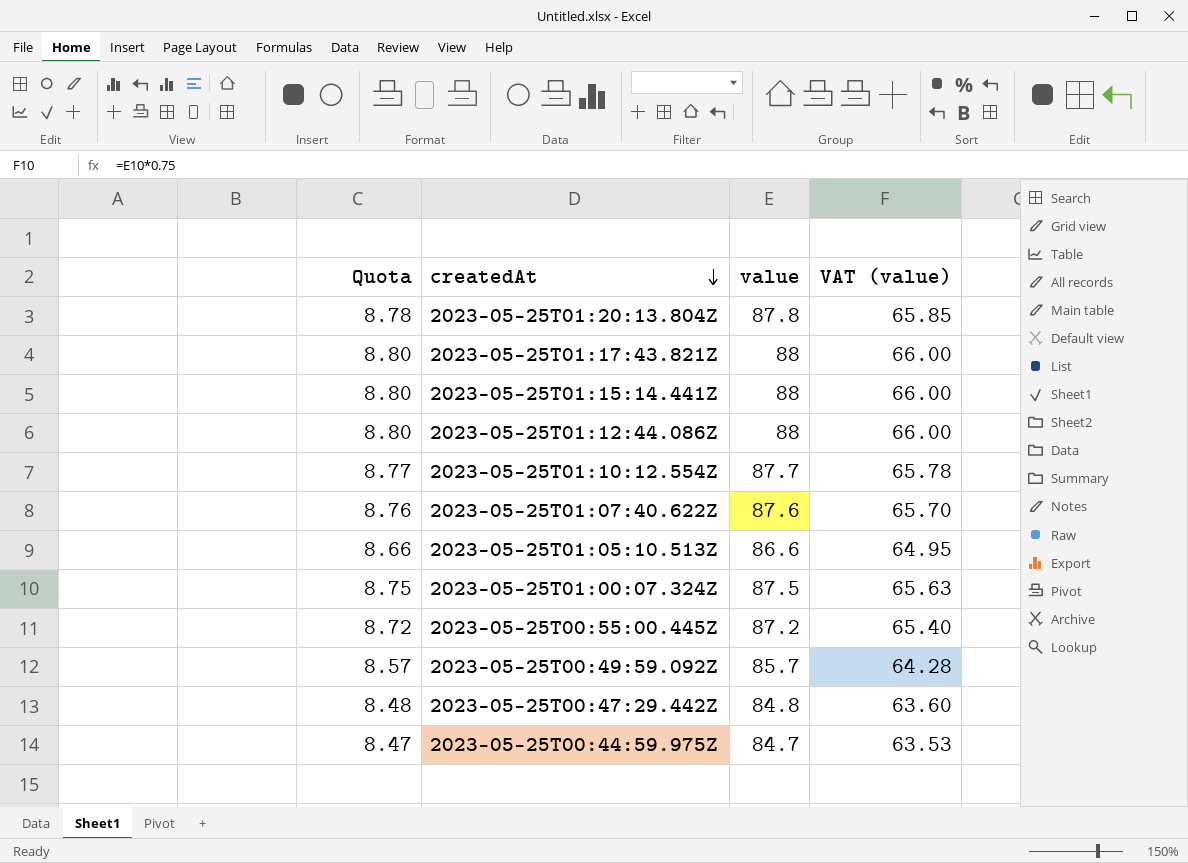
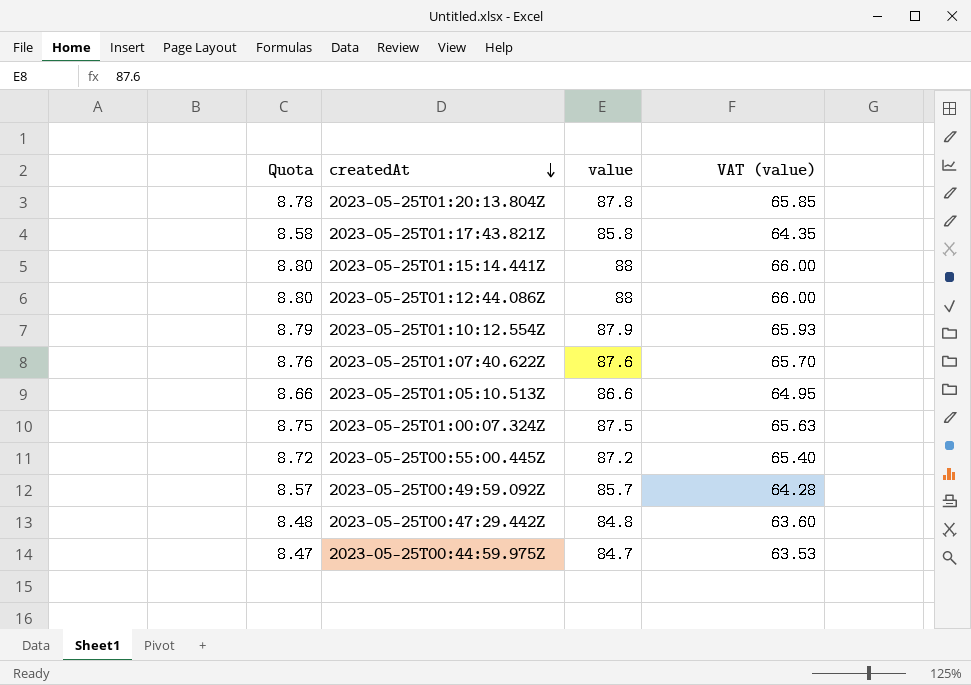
2023-05-25T01:17:43.821Z | Quota: 8.80 -> 8.58
2023-05-25T01:17:43.821Z | value: 88 -> 85.8
2023-05-25T01:17:43.821Z | VAT (value): 66.00 -> 64.35
2023-05-25T01:10:12.554Z | Quota: 8.77 -> 8.79
2023-05-25T01:10:12.554Z | value: 87.7 -> 87.9
2023-05-25T01:10:12.554Z | VAT (value): 65.78 -> 65.93

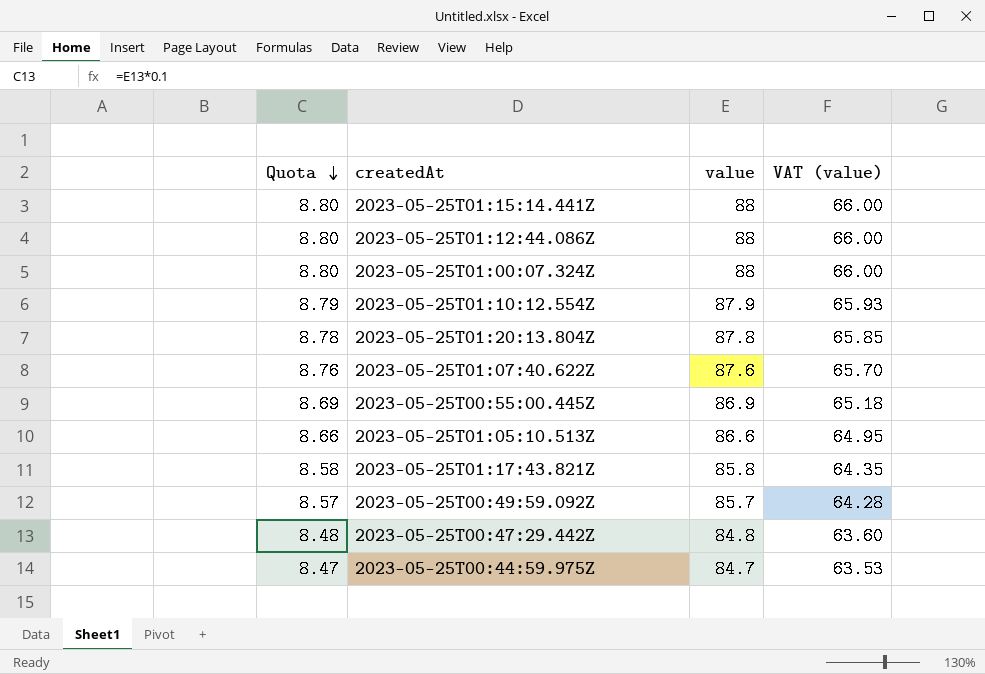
row order: createdAt descending -> Quota descending
2023-05-25T01:00:07.324Z | Quota: 8.75 -> 8.80
2023-05-25T01:00:07.324Z | value: 87.5 -> 88
2023-05-25T01:00:07.324Z | VAT (value): 65.63 -> 66.00
2023-05-25T00:55:00.445Z | Quota: 8.72 -> 8.69
2023-05-25T00:55:00.445Z | value: 87.2 -> 86.9
2023-05-25T00:55:00.445Z | VAT (value): 65.40 -> 65.18

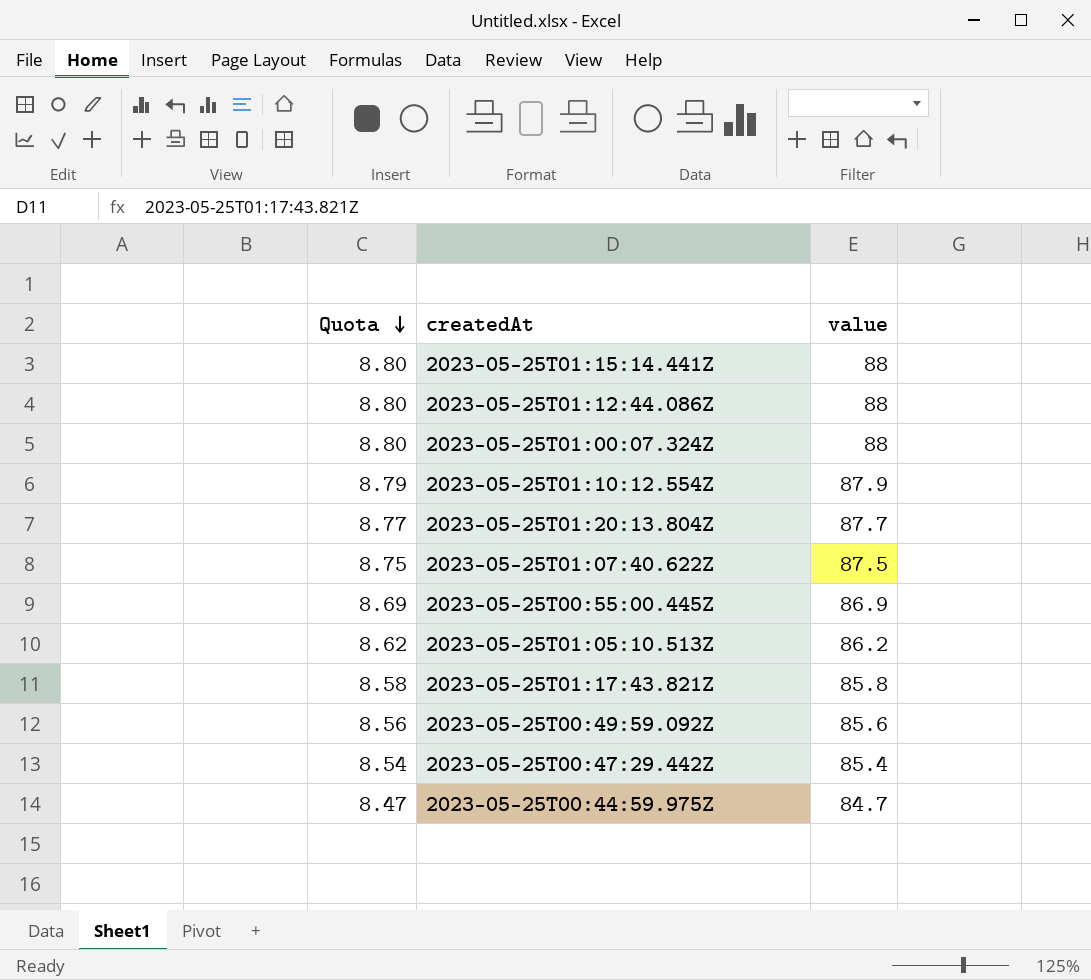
column VAT (value) | formula: [value] * 0.75 -> none
2023-05-25T01:20:13.804Z | Quota: 8.78 -> 8.77
2023-05-25T01:20:13.804Z | value: 87.8 -> 87.7
2023-05-25T01:07:40.622Z | Quota: 8.76 -> 8.75
2023-05-25T01:07:40.622Z | value: 87.6 -> 87.5
2023-05-25T01:05:10.513Z | Quota: 8.66 -> 8.62
2023-05-25T01:05:10.513Z | value: 86.6 -> 86.2
2023-05-25T00:49:59.092Z | Quota: 8.57 -> 8.56
2023-05-25T00:49:59.092Z | value: 85.7 -> 85.6
2023-05-25T00:47:29.442Z | Quota: 8.48 -> 8.54
2023-05-25T00:47:29.442Z | value: 84.8 -> 85.4

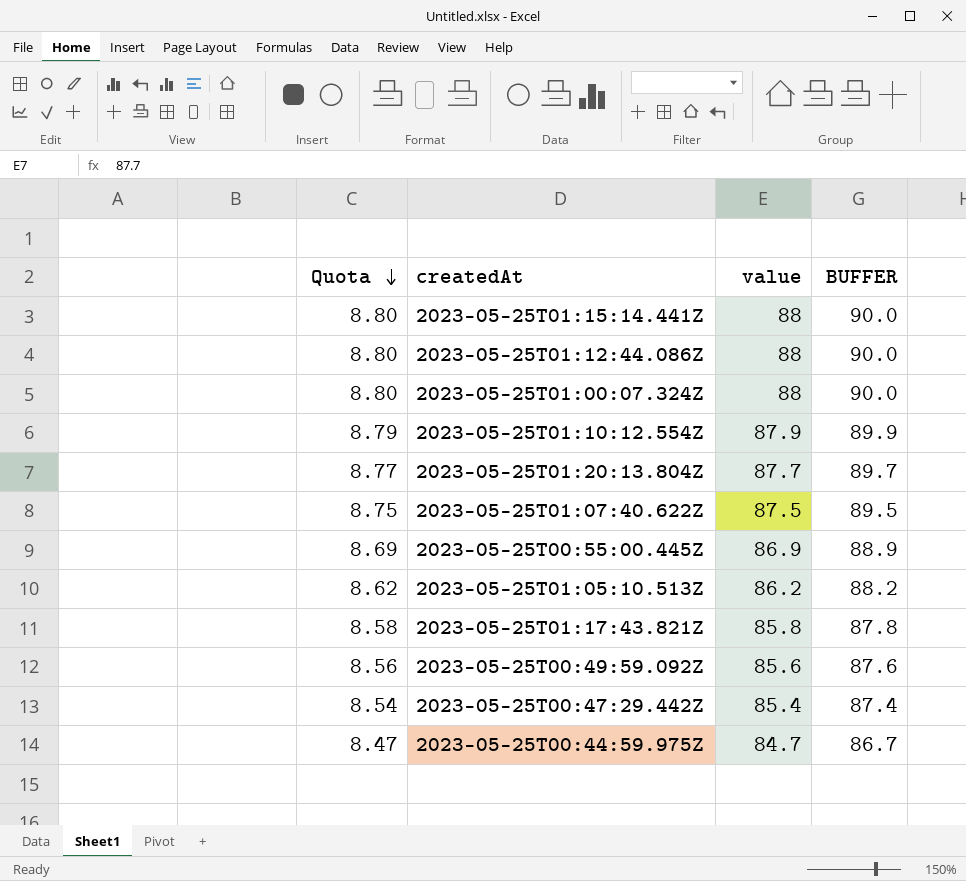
column BUFFER | formula: none -> [value] + 2

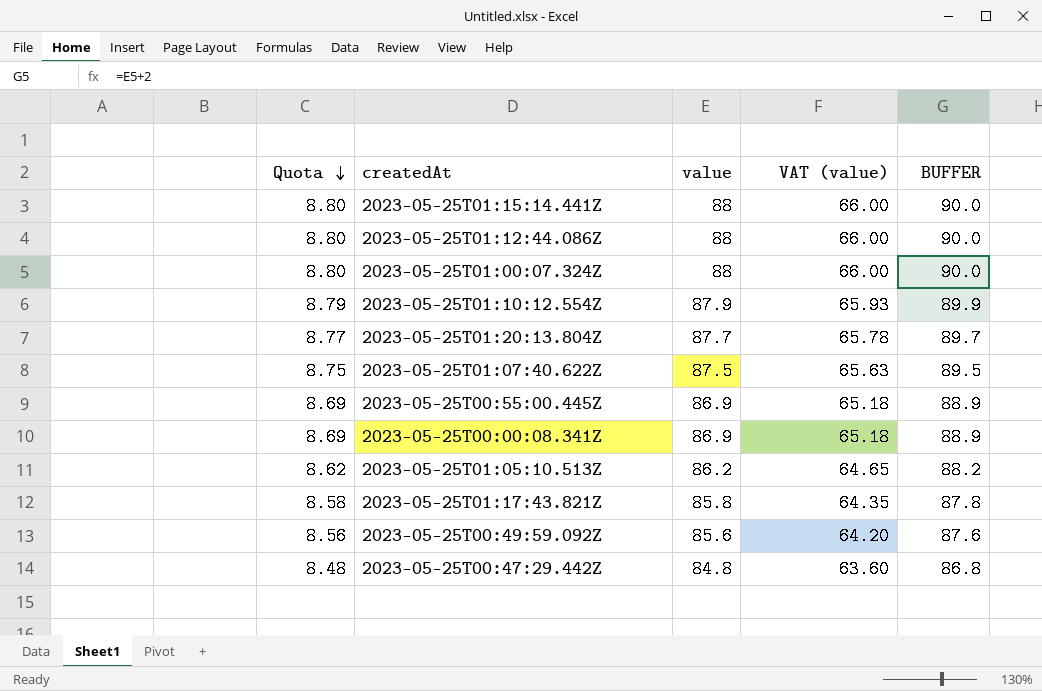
column VAT (value) | formula: none -> [value] * 0.75
row 2023-05-25T00:44:59.975Z: 8.47 | 84.7 | 86.7 -> none
row 2023-05-25T00:00:08.341Z: none -> 8.69 | 86.9 | 65.18 | 88.9
2023-05-25T00:47:29.442Z | Quota: 8.54 -> 8.48
2023-05-25T00:47:29.442Z | value: 85.4 -> 84.8
2023-05-25T00:47:29.442Z | BUFFER: 87.4 -> 86.8

